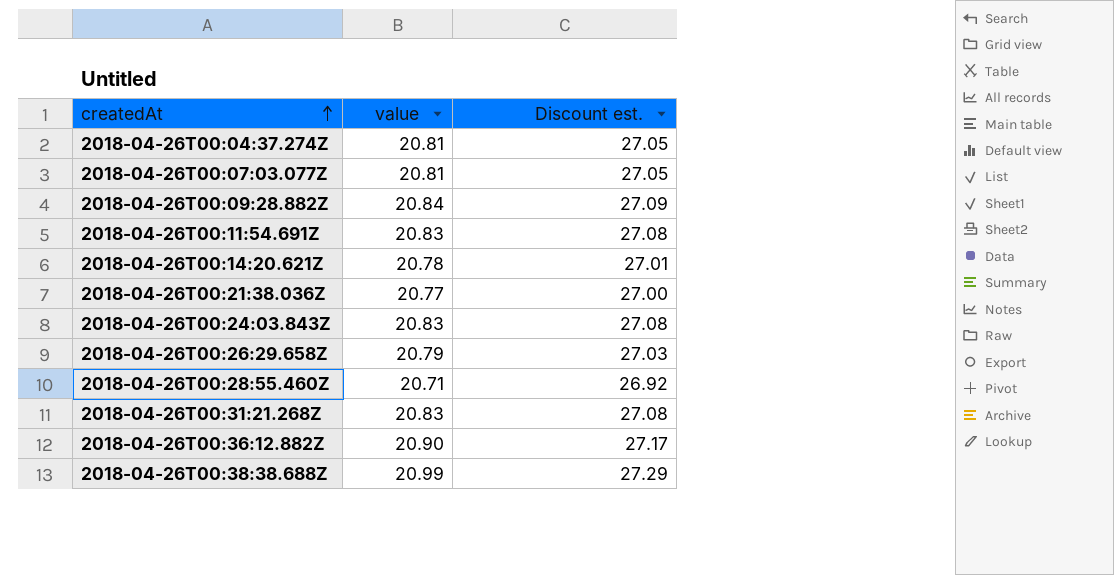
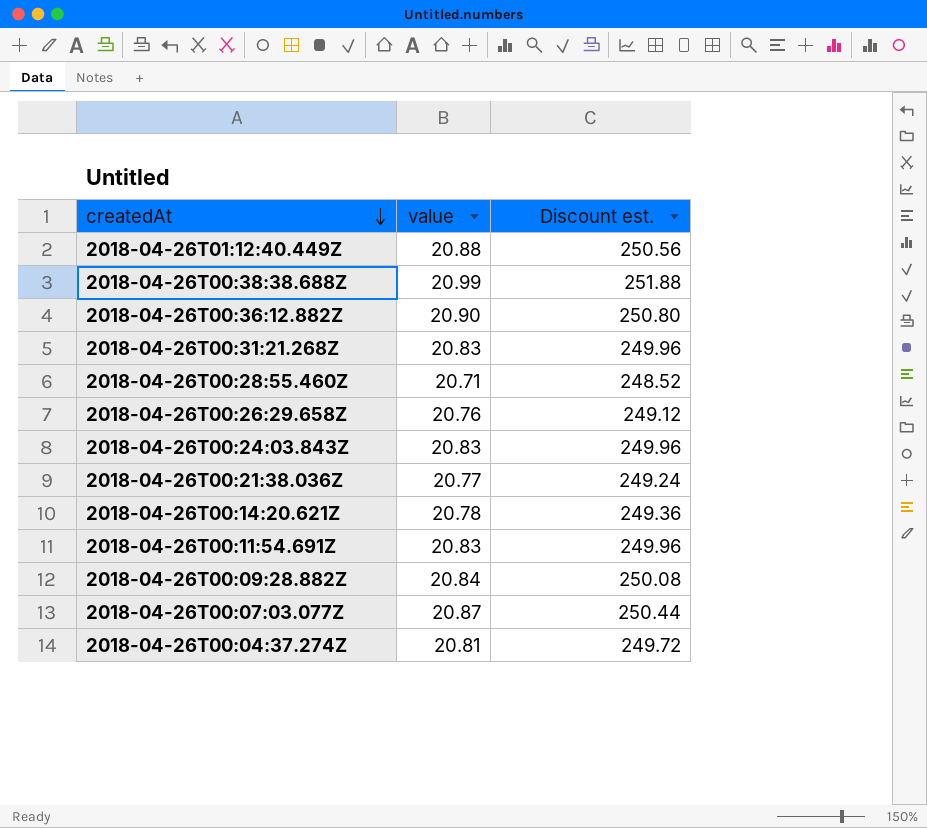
row order: createdAt ascending -> createdAt descending
column Discount est. | formula: [value] * 1.3 -> [value] * 12
row 2018-04-26T01:12:40.449Z: none -> 20.88 | 250.56
2018-04-26T00:26:29.658Z | value: 20.79 -> 20.76
2018-04-26T00:07:03.077Z | value: 20.81 -> 20.87

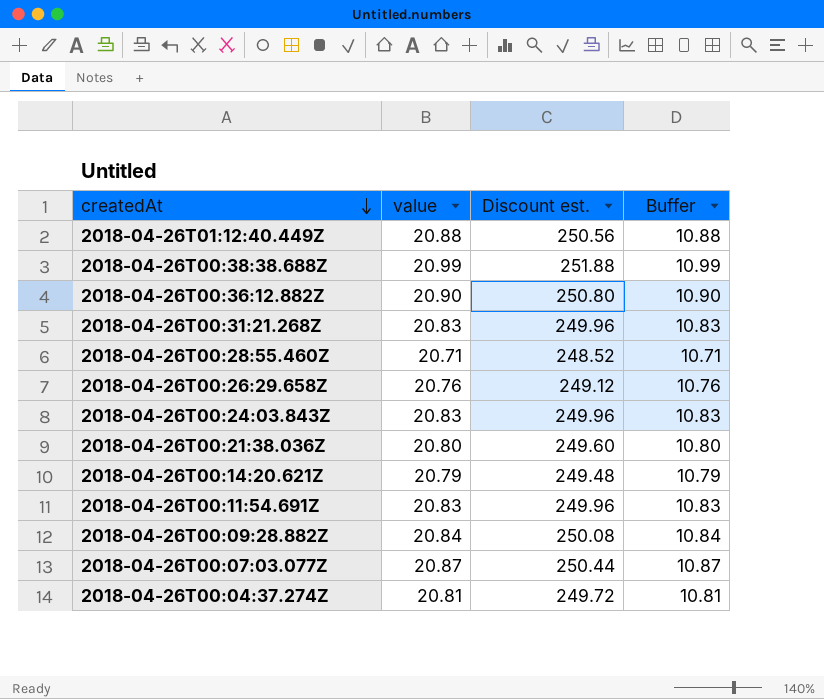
column Buffer | formula: none -> [value] - 10
2018-04-26T00:21:38.036Z | value: 20.77 -> 20.80
2018-04-26T00:21:38.036Z | Discount est.: 249.24 -> 249.60
2018-04-26T00:14:20.621Z | value: 20.78 -> 20.79
2018-04-26T00:14:20.621Z | Discount est.: 249.36 -> 249.48

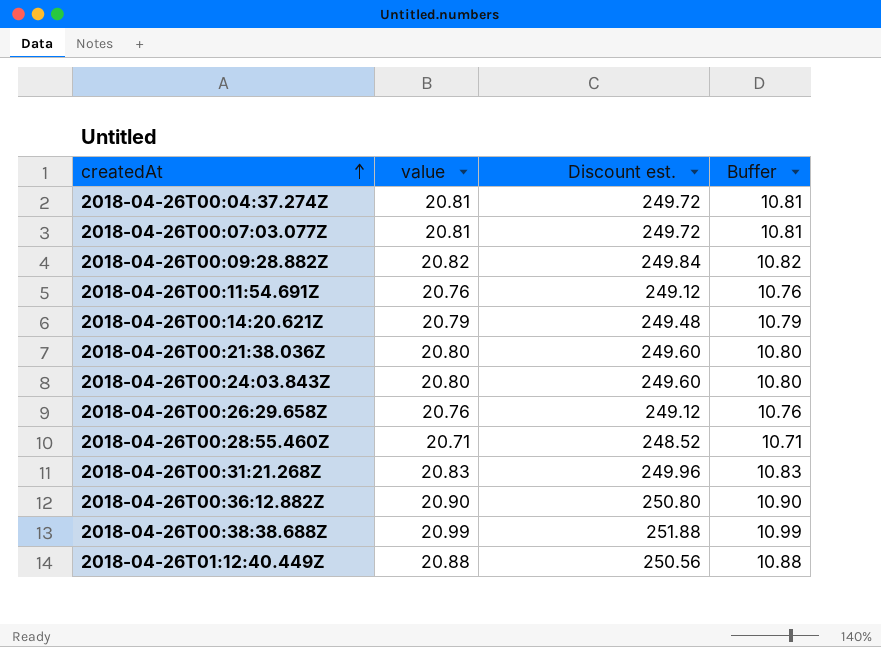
row order: createdAt descending -> createdAt ascending
2018-04-26T00:07:03.077Z | value: 20.87 -> 20.81
2018-04-26T00:07:03.077Z | Discount est.: 250.44 -> 249.72
2018-04-26T00:07:03.077Z | Buffer: 10.87 -> 10.81
2018-04-26T00:09:28.882Z | value: 20.84 -> 20.82
2018-04-26T00:09:28.882Z | Discount est.: 250.08 -> 249.84
2018-04-26T00:09:28.882Z | Buffer: 10.84 -> 10.82
2018-04-26T00:11:54.691Z | value: 20.83 -> 20.76
2018-04-26T00:11:54.691Z | Discount est.: 249.96 -> 249.12
2018-04-26T00:11:54.691Z | Buffer: 10.83 -> 10.76
2018-04-26T00:24:03.843Z | value: 20.83 -> 20.80
2018-04-26T00:24:03.843Z | Discount est.: 249.96 -> 249.60
2018-04-26T00:24:03.843Z | Buffer: 10.83 -> 10.80

